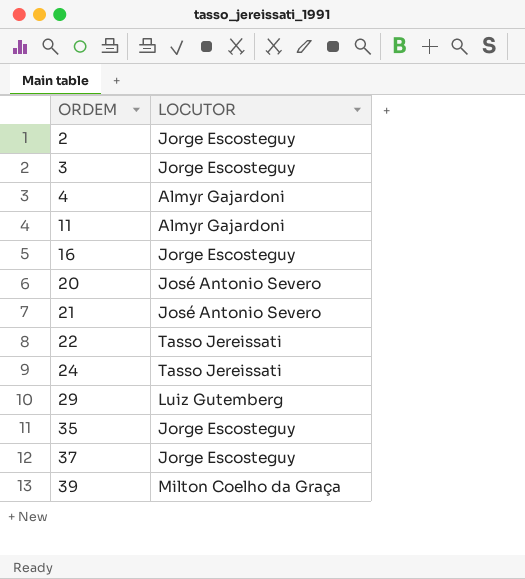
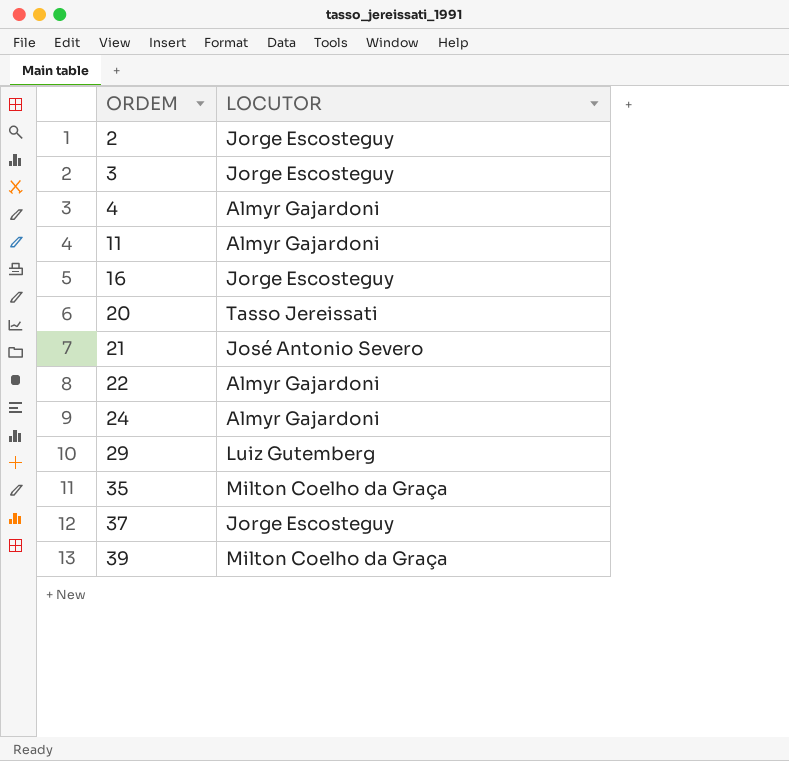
20 | LOCUTOR: José Antonio Severo -> Tasso Jereissati
22 | LOCUTOR: Tasso Jereissati -> Almyr Gajardoni
24 | LOCUTOR: Tasso Jereissati -> Almyr Gajardoni
35 | LOCUTOR: Jorge Escosteguy -> Milton Coelho da Graça

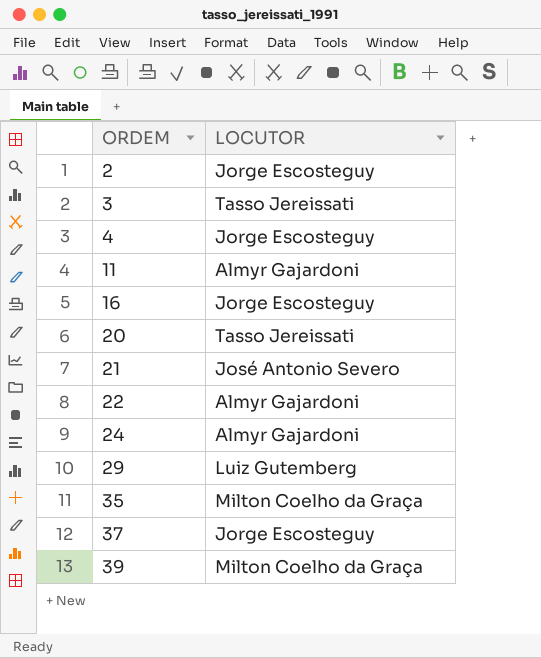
3 | LOCUTOR: Jorge Escosteguy -> Tasso Jereissati
4 | LOCUTOR: Almyr Gajardoni -> Jorge Escosteguy

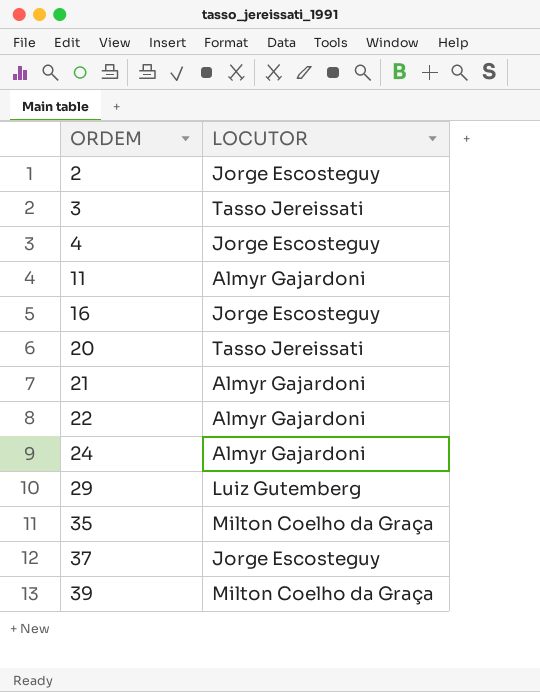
21 | LOCUTOR: José Antonio Severo -> Almyr Gajardoni

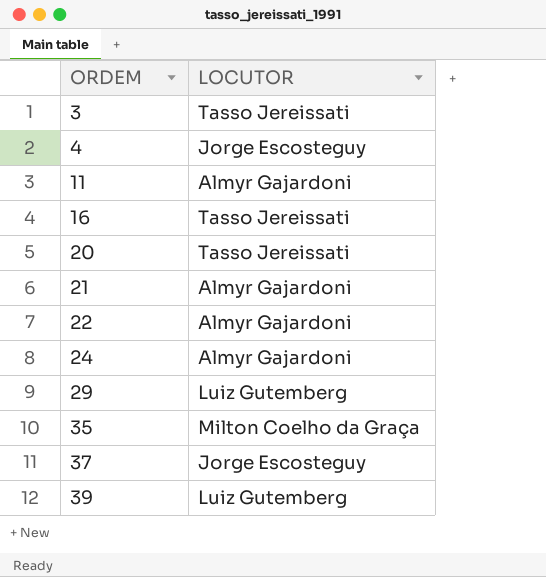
row 2: Jorge Escosteguy -> none
16 | LOCUTOR: Jorge Escosteguy -> Tasso Jereissati
39 | LOCUTOR: Milton Coelho da Graça -> Luiz Gutemberg

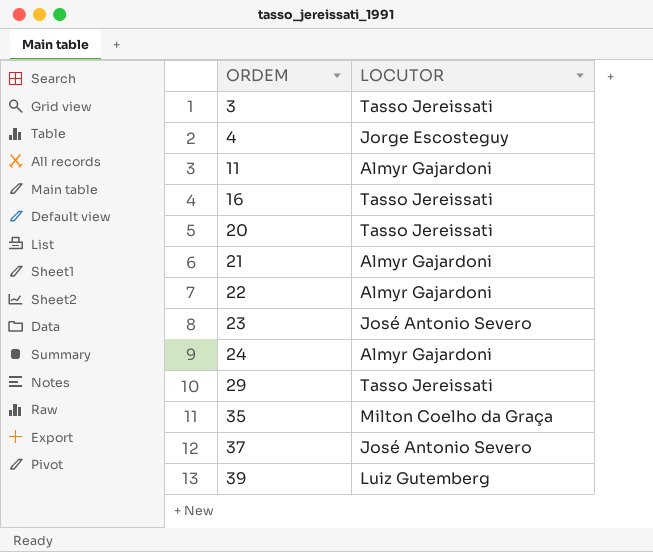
row 23: none -> José Antonio Severo
29 | LOCUTOR: Luiz Gutemberg -> Tasso Jereissati
37 | LOCUTOR: Jorge Escosteguy -> José Antonio Severo

